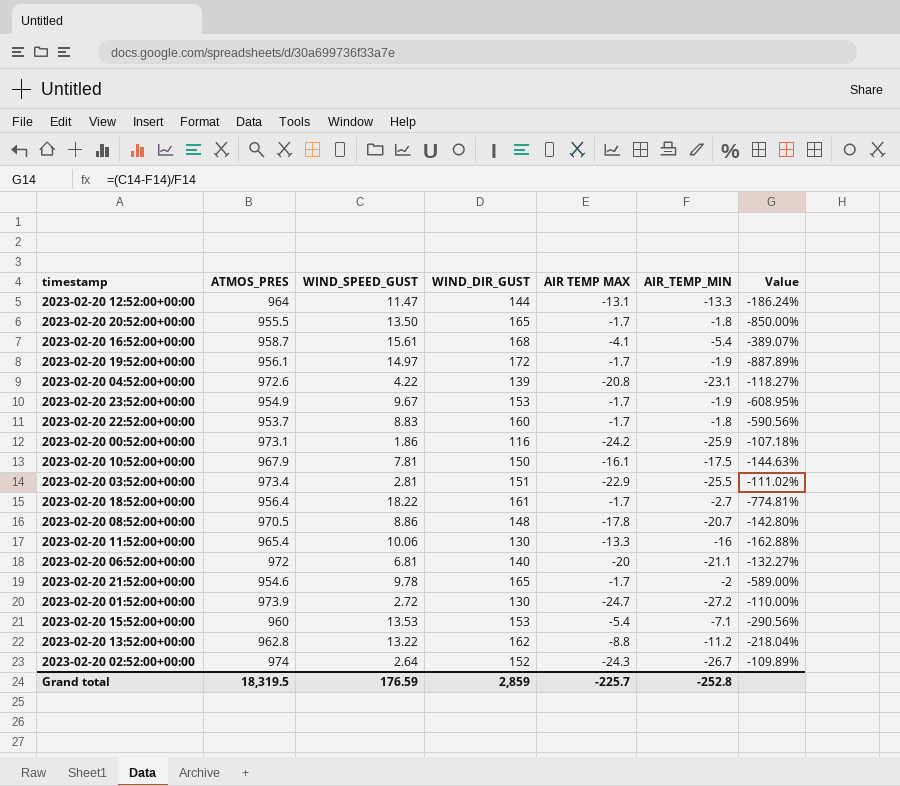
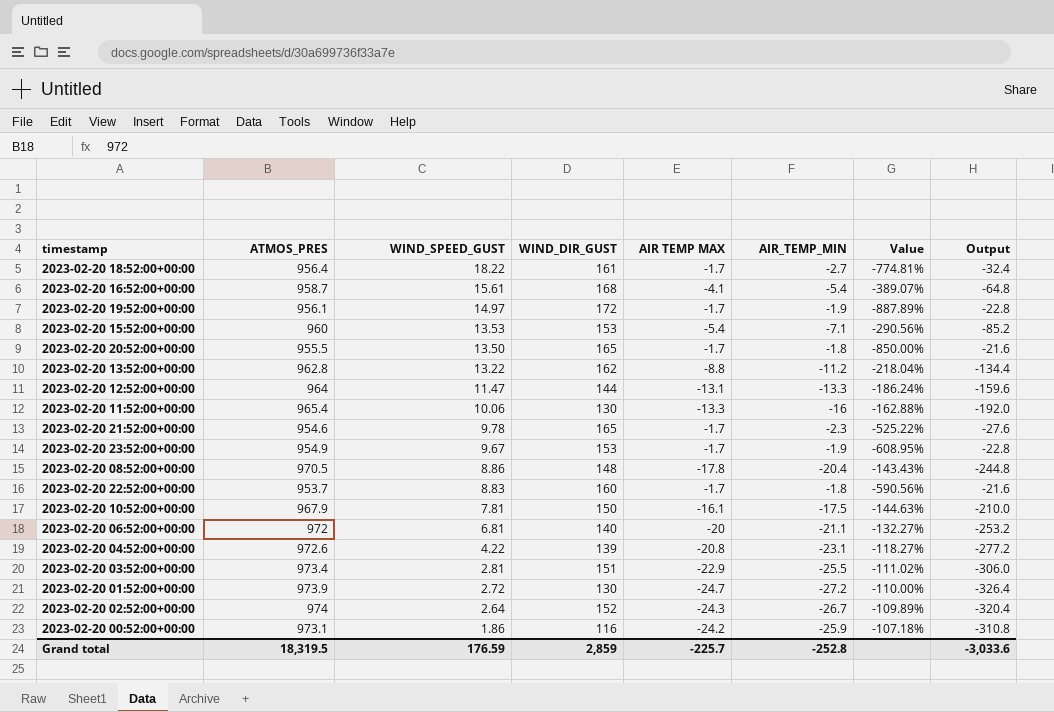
row order: none -> WIND_SPEED_GUST descending
column Output | formula: none -> [AIR_TEMP_MIN] * 12
2023-02-20 21:52:00+00:00 | AIR_TEMP_MIN: -2 -> -2.3
2023-02-20 21:52:00+00:00 | Value: -589.00% -> -525.22%
2023-02-20 08:52:00+00:00 | AIR_TEMP_MIN: -20.7 -> -20.4
2023-02-20 08:52:00+00:00 | Value: -142.80% -> -143.43%

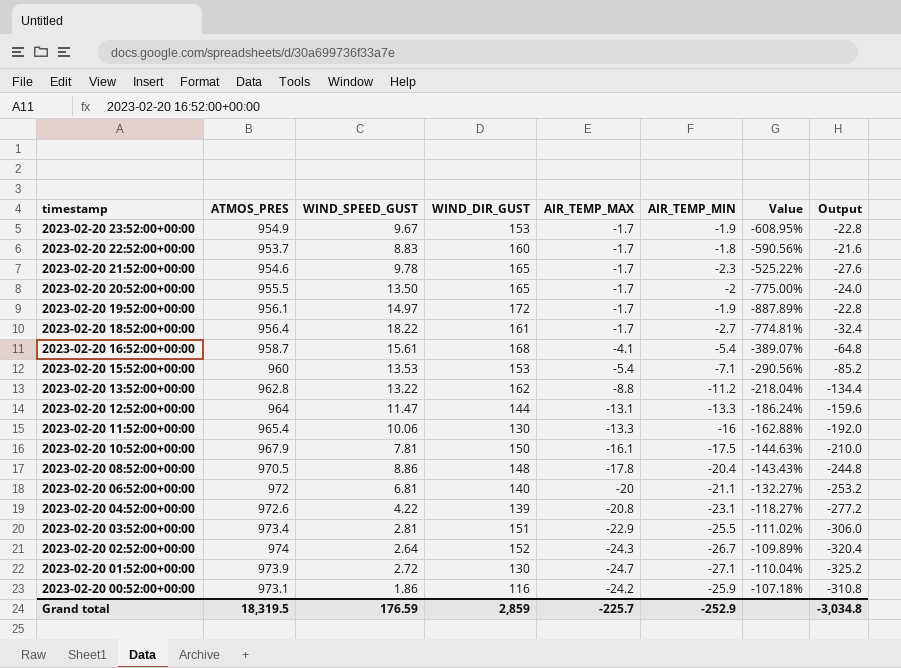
row order: WIND_SPEED_GUST descending -> timestamp descending
column name: AIR TEMP MAX -> AIR_TEMP_MAX
2023-02-20 20:52:00+00:00 | AIR_TEMP_MIN: -1.8 -> -2
2023-02-20 20:52:00+00:00 | Value: -850.00% -> -775.00%
2023-02-20 20:52:00+00:00 | Output: -21.6 -> -24.0
2023-02-20 01:52:00+00:00 | AIR_TEMP_MIN: -27.2 -> -27.1
2023-02-20 01:52:00+00:00 | Value: -110.00% -> -110.04%
2023-02-20 01:52:00+00:00 | Output: -326.4 -> -325.2
Grand total | AIR_TEMP_MIN: -252.8 -> -252.9
Grand total | Output: -3,033.6 -> -3,034.8

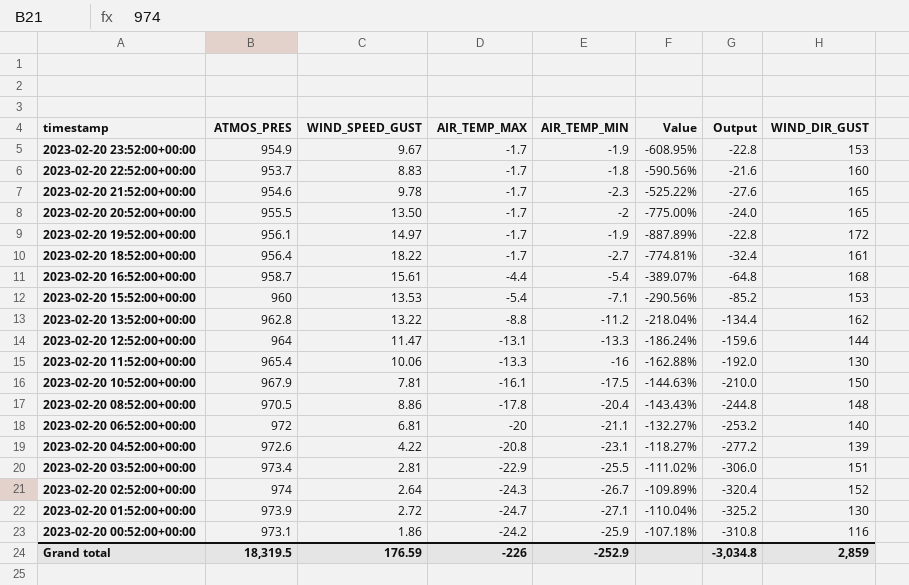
column WIND_DIR_GUST | position: 4 -> 8
2023-02-20 16:52:00+00:00 | AIR_TEMP_MAX: -4.1 -> -4.4
Grand total | AIR_TEMP_MAX: -225.7 -> -226

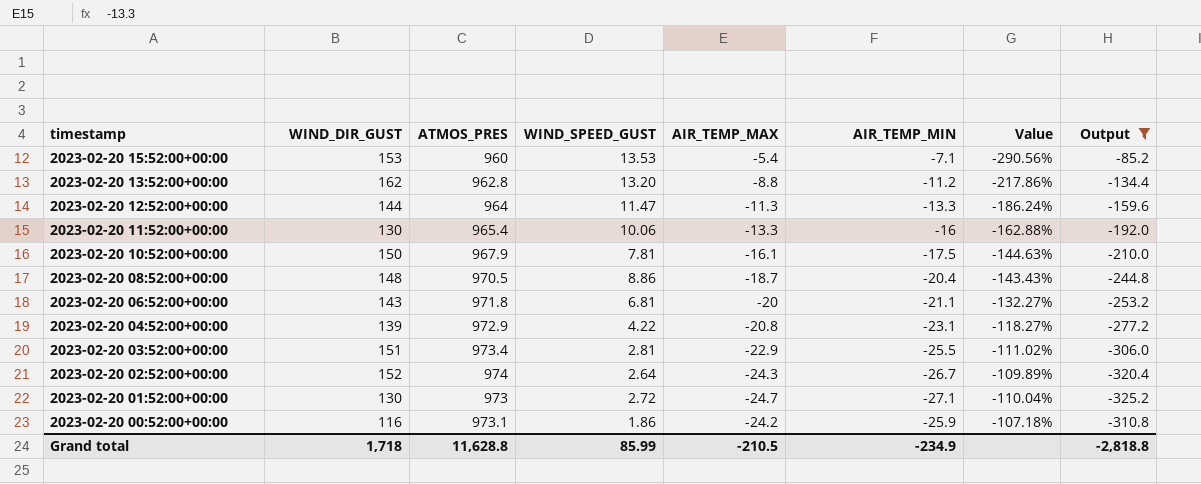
filter: none -> Output <= -85.2
column WIND_DIR_GUST | position: 8 -> 2
2023-02-20 13:52:00+00:00 | WIND_SPEED_GUST: 13.22 -> 13.20
2023-02-20 13:52:00+00:00 | Value: -218.04% -> -217.86%
2023-02-20 12:52:00+00:00 | AIR_TEMP_MAX: -13.1 -> -11.3
2023-02-20 08:52:00+00:00 | AIR_TEMP_MAX: -17.8 -> -18.7
2023-02-20 06:52:00+00:00 | WIND_DIR_GUST: 140 -> 143
2023-02-20 06:52:00+00:00 | ATMOS_PRES: 972 -> 971.8
2023-02-20 04:52:00+00:00 | ATMOS_PRES: 972.6 -> 972.9
2023-02-20 01:52:00+00:00 | ATMOS_PRES: 973.9 -> 973
Grand total | WIND_DIR_GUST: 2,859 -> 1,718
Grand total | ATMOS_PRES: 18,319.5 -> 11,628.8
Grand total | WIND_SPEED_GUST: 176.59 -> 85.99
Grand total | AIR_TEMP_MAX: -226 -> -210.5
Grand total | AIR_TEMP_MIN: -252.9 -> -234.9
Grand total | Output: -3,034.8 -> -2,818.8

